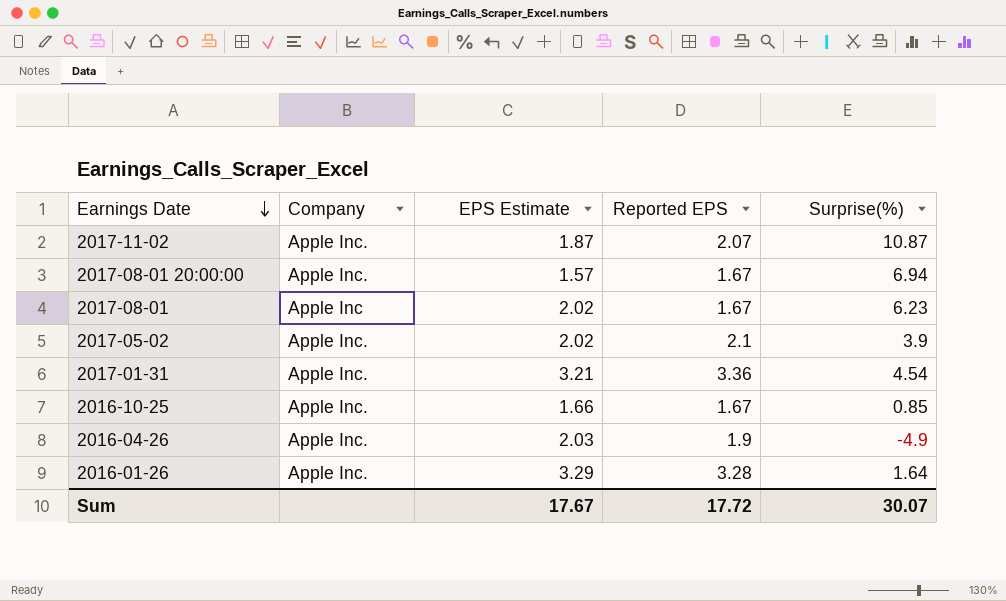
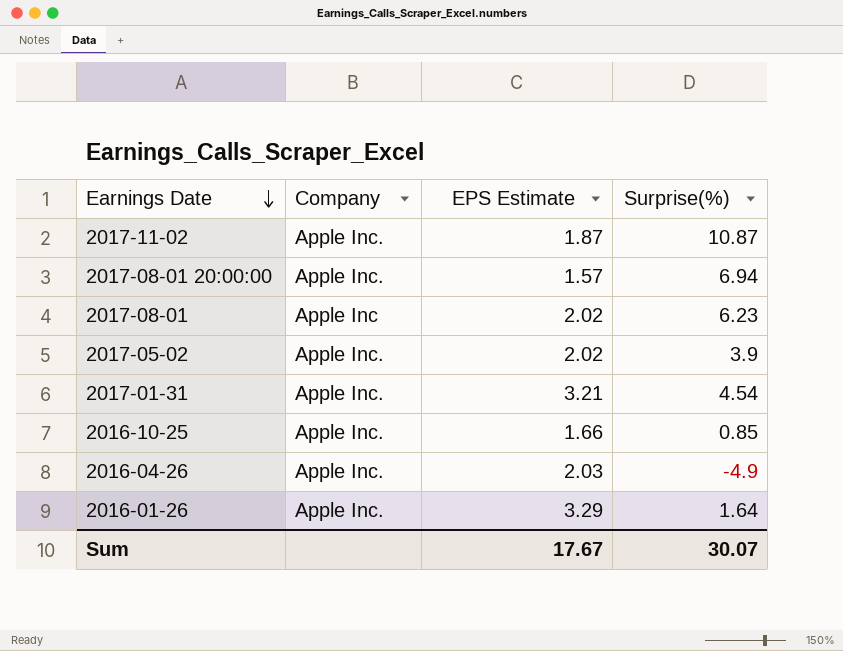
column Reported EPS | position: 4 -> none

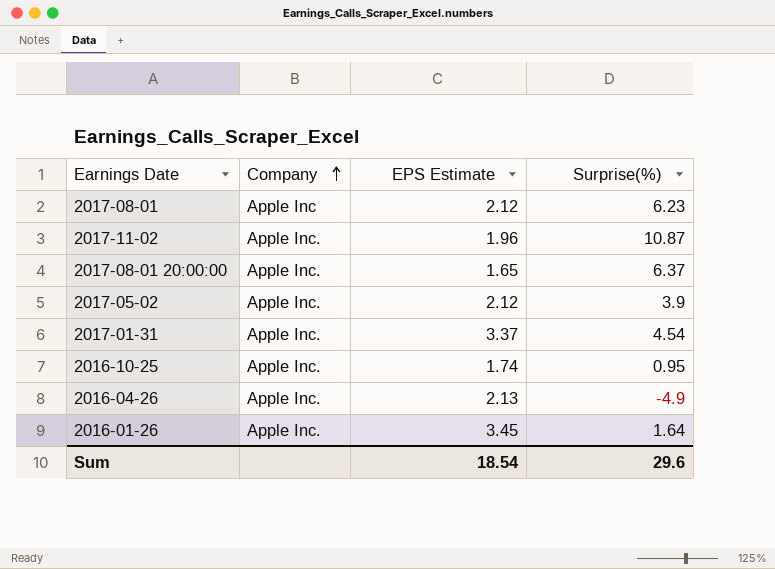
row order: Earnings Date descending -> Company ascending
2017-08-01 | EPS Estimate: 2.02 -> 2.12
2017-11-02 | EPS Estimate: 1.87 -> 1.96
2017-08-01 20:00:00 | EPS Estimate: 1.57 -> 1.65
2017-08-01 20:00:00 | Surprise(%): 6.94 -> 6.37
2017-05-02 | EPS Estimate: 2.02 -> 2.12
2017-01-31 | EPS Estimate: 3.21 -> 3.37
2016-10-25 | EPS Estimate: 1.66 -> 1.74
2016-10-25 | Surprise(%): 0.85 -> 0.95
2016-04-26 | EPS Estimate: 2.03 -> 2.13
2016-01-26 | EPS Estimate: 3.29 -> 3.45
Sum | EPS Estimate: 17.67 -> 18.54
Sum | Surprise(%): 30.07 -> 29.6

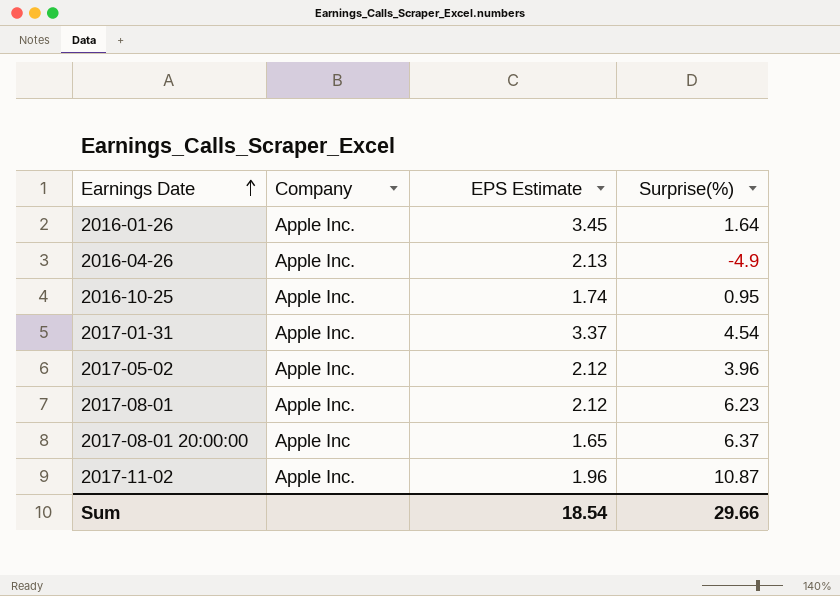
row order: Company ascending -> Earnings Date ascending
2017-05-02 | Surprise(%): 3.9 -> 3.96
2017-08-01 | Company: Apple Inc -> Apple Inc.
2017-08-01 20:00:00 | Company: Apple Inc. -> Apple Inc
Sum | Surprise(%): 29.6 -> 29.66

